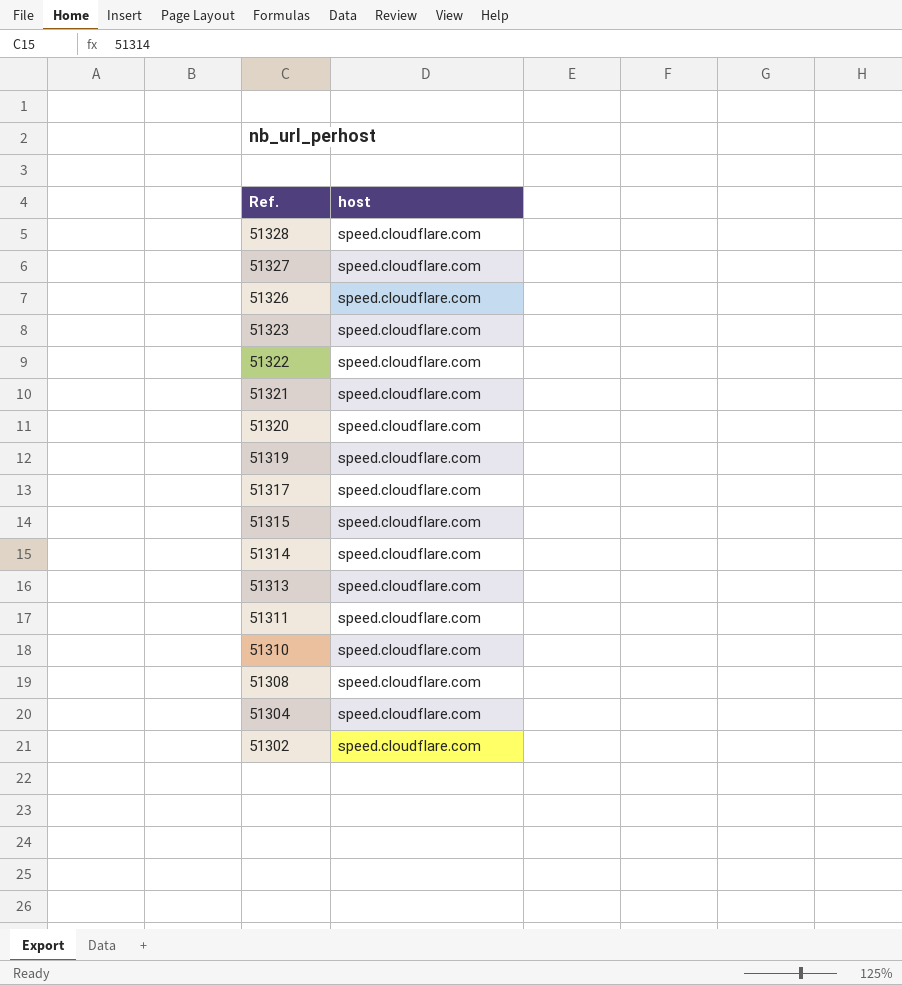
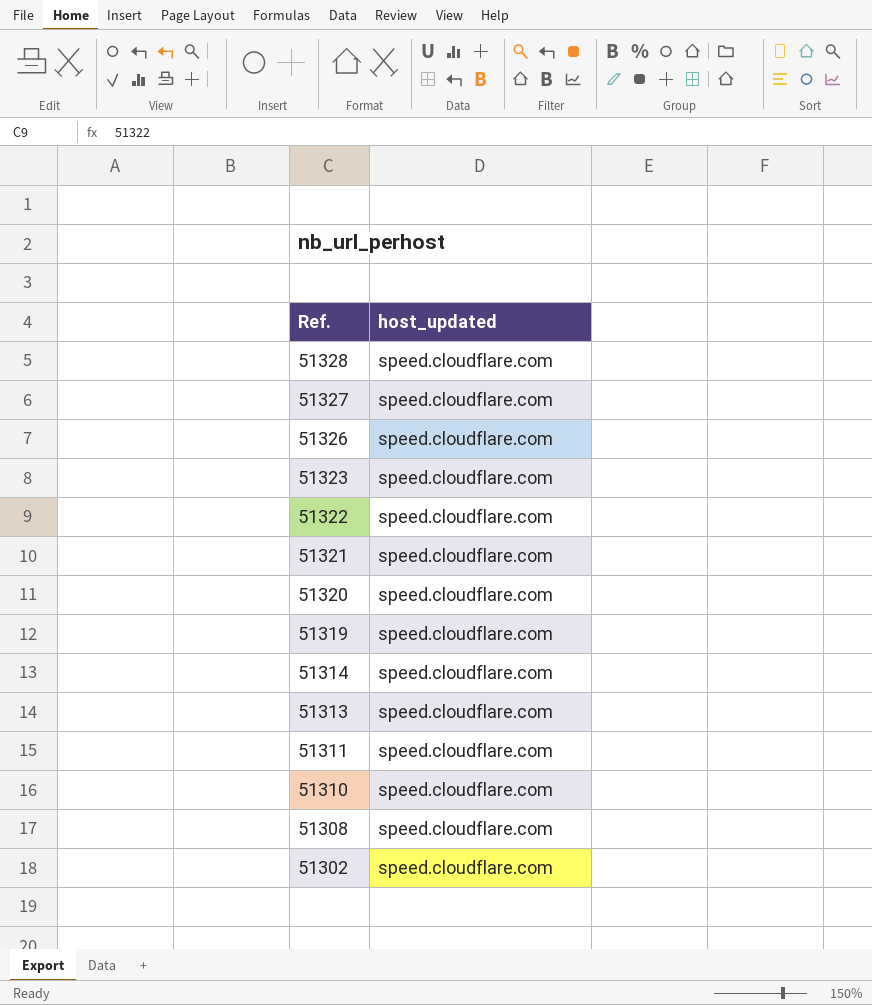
column name: host -> host_updated
row 51317: speed.cloudflare.com -> none
row 51315: speed.cloudflare.com -> none
row 51304: speed.cloudflare.com -> none

